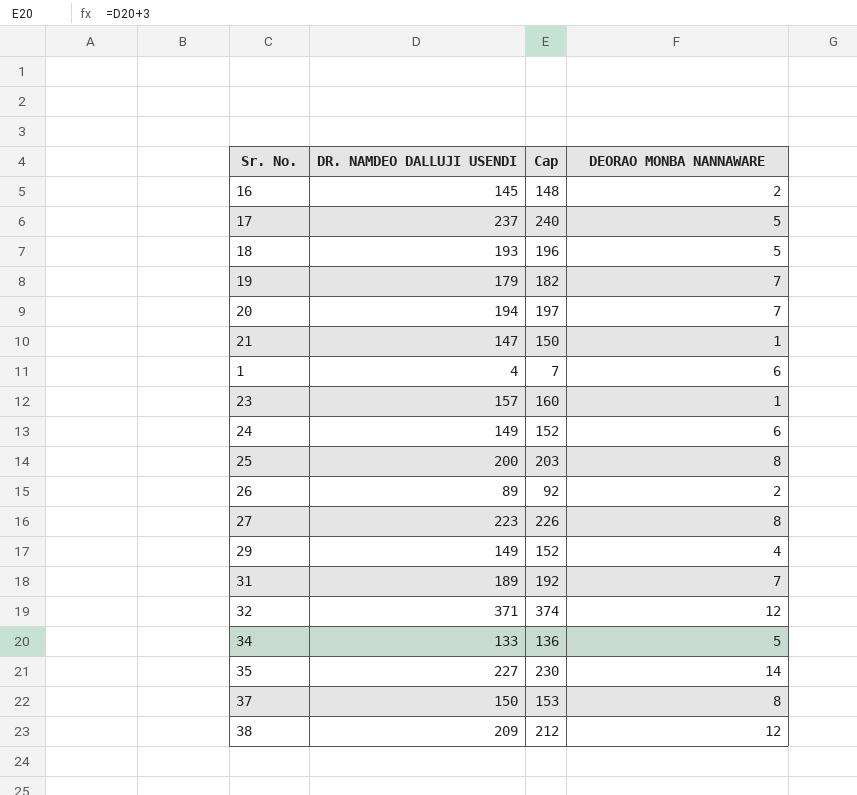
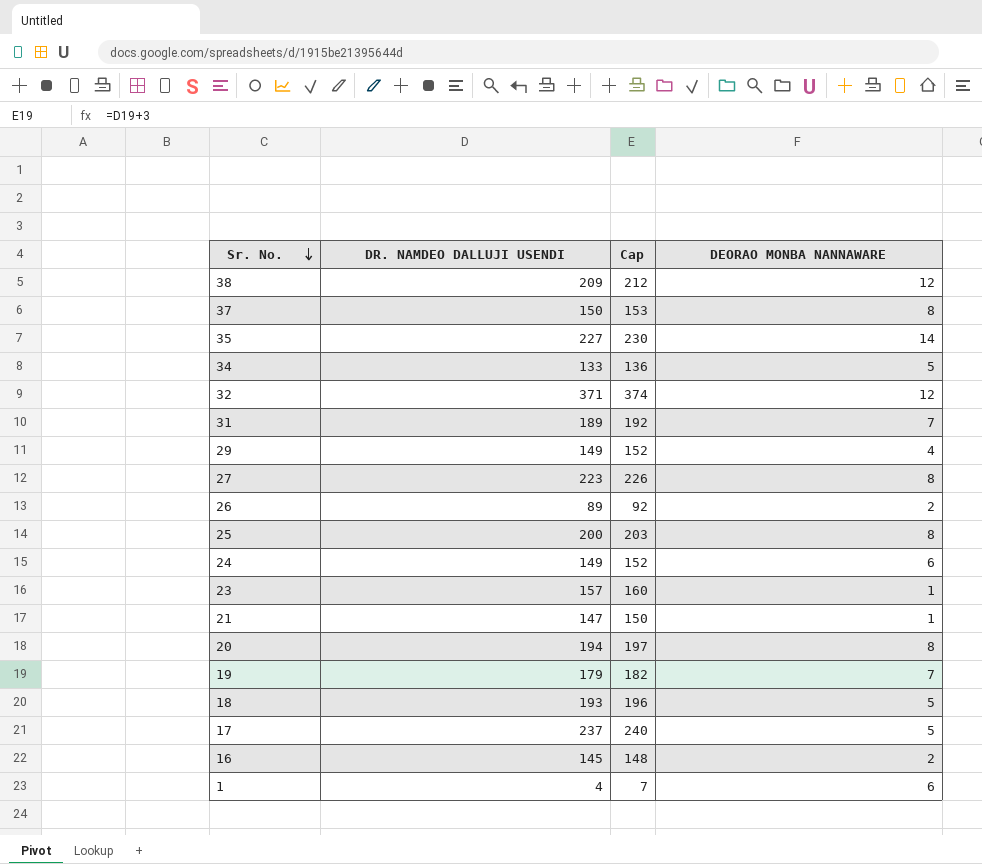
row order: none -> Sr. No. descending
20 | DEORAO MONBA NANNAWARE: 7 -> 8

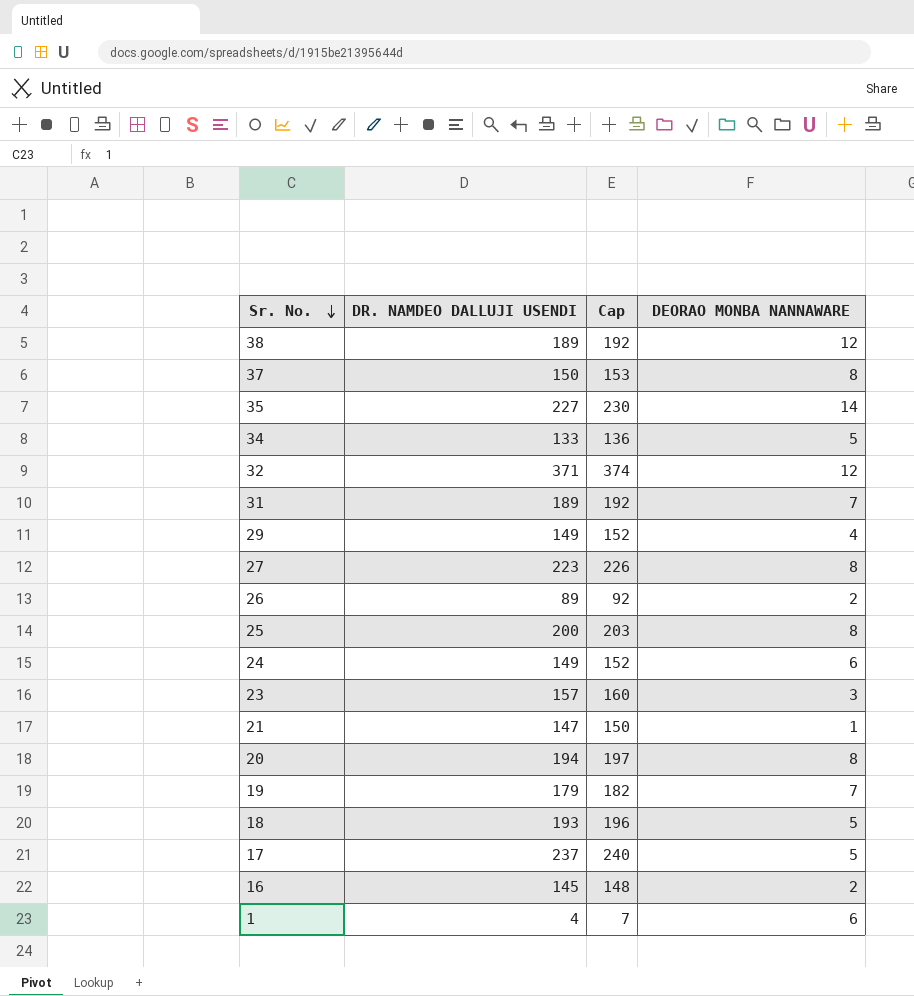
38 | DR. NAMDEO DALLUJI USENDI: 209 -> 189
38 | Cap: 212 -> 192
23 | DEORAO MONBA NANNAWARE: 1 -> 3

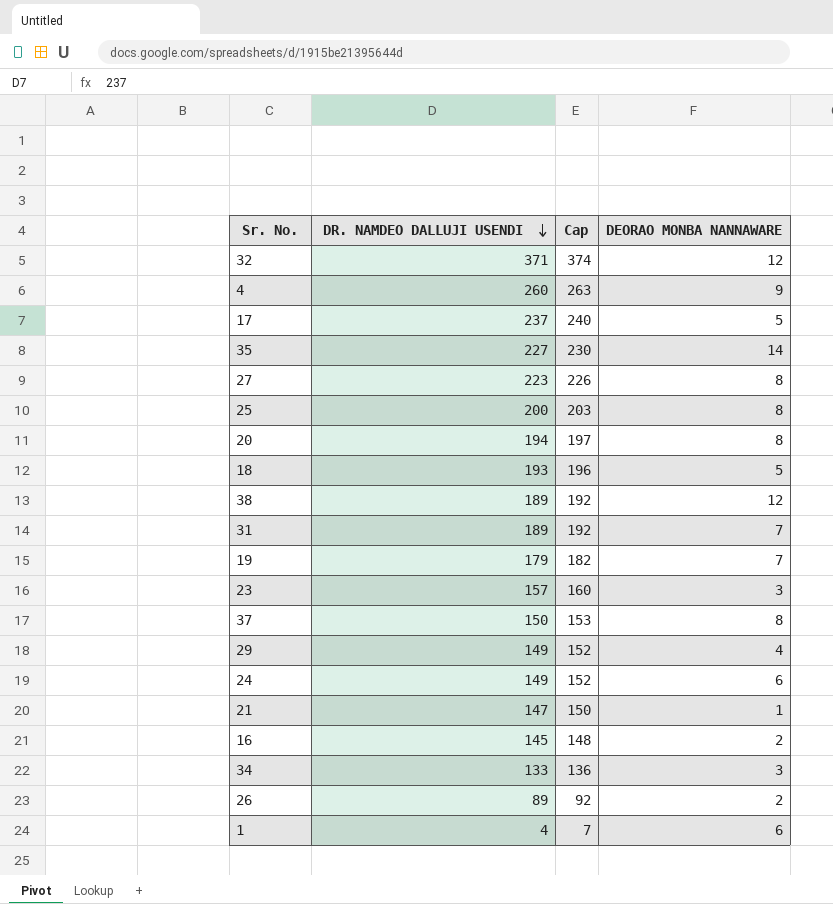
row order: Sr. No. descending -> DR. NAMDEO DALLUJI USENDI descending
row 4: none -> 260 | 263 | 9
34 | DEORAO MONBA NANNAWARE: 5 -> 3

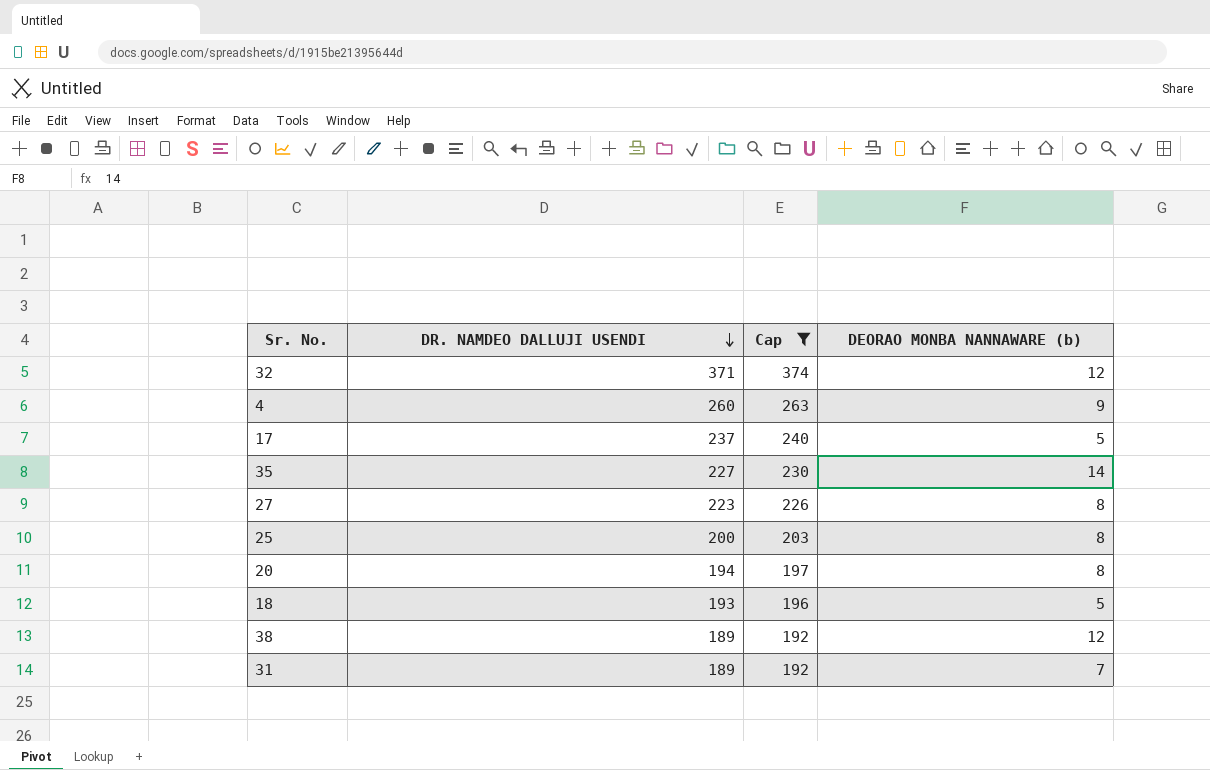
filter: none -> Cap >= 192
column name: DEORAO MONBA NANNAWARE -> DEORAO MONBA NANNAWARE (b)

